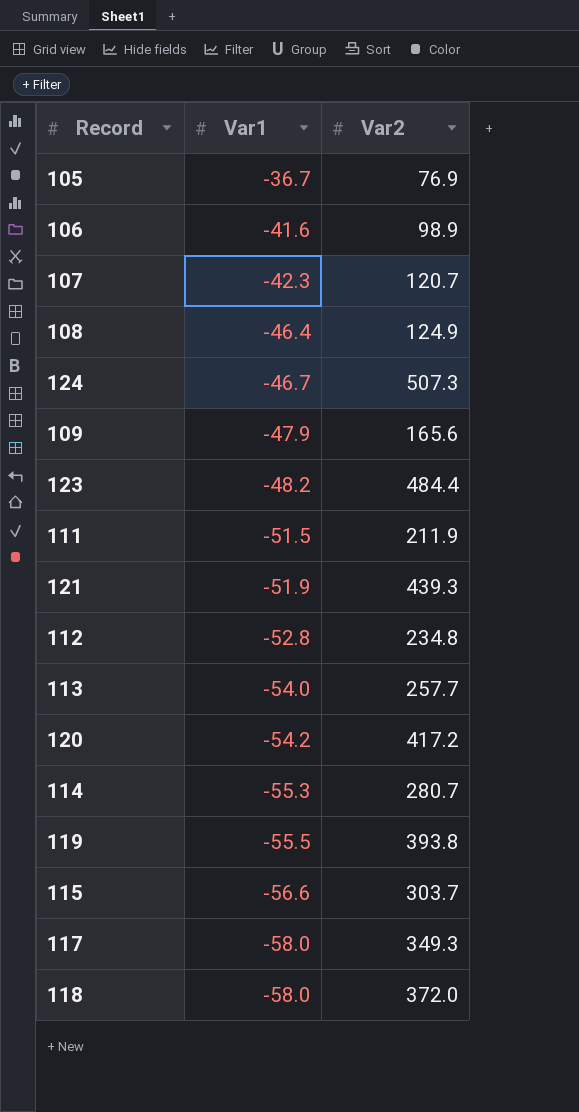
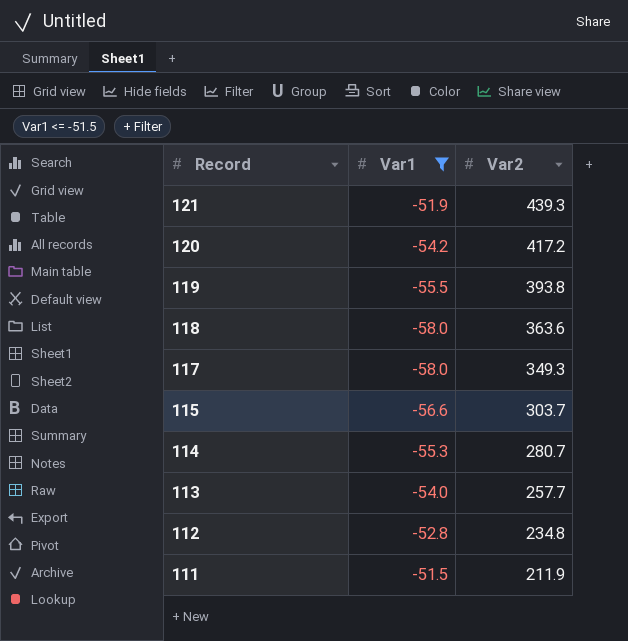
filter: none -> Var1 <= -51.5
row order: Var1 descending -> Record descending
118 | Var2: 372.0 -> 363.6

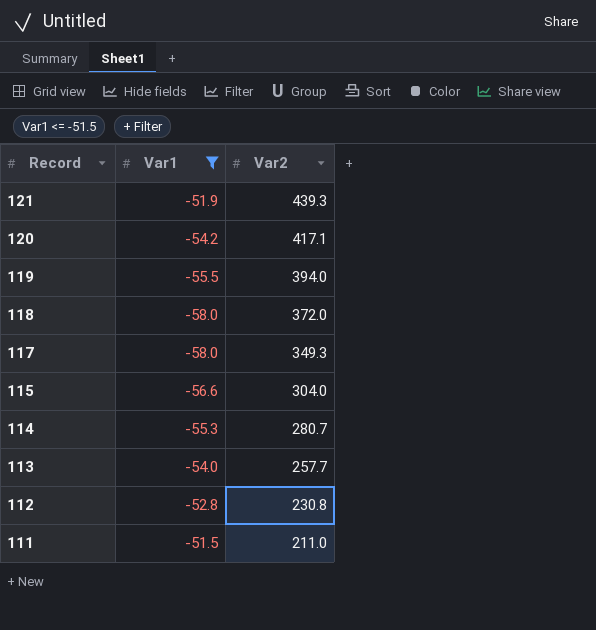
120 | Var2: 417.2 -> 417.1
119 | Var2: 393.8 -> 394.0
118 | Var2: 363.6 -> 372.0
115 | Var2: 303.7 -> 304.0
112 | Var2: 234.8 -> 230.8
111 | Var2: 211.9 -> 211.0

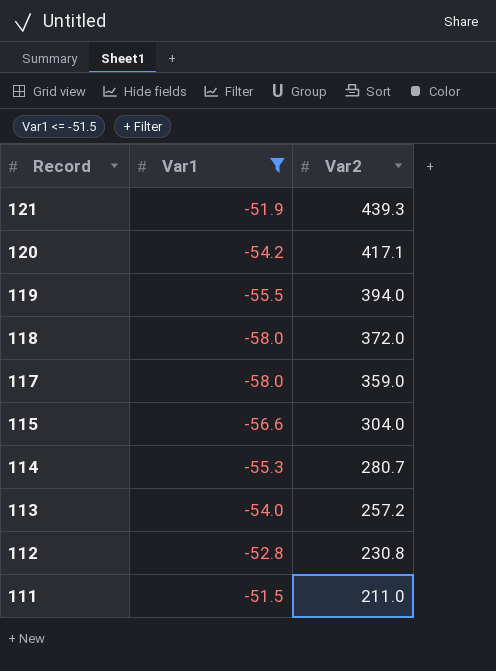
117 | Var2: 349.3 -> 359.0
113 | Var2: 257.7 -> 257.2

